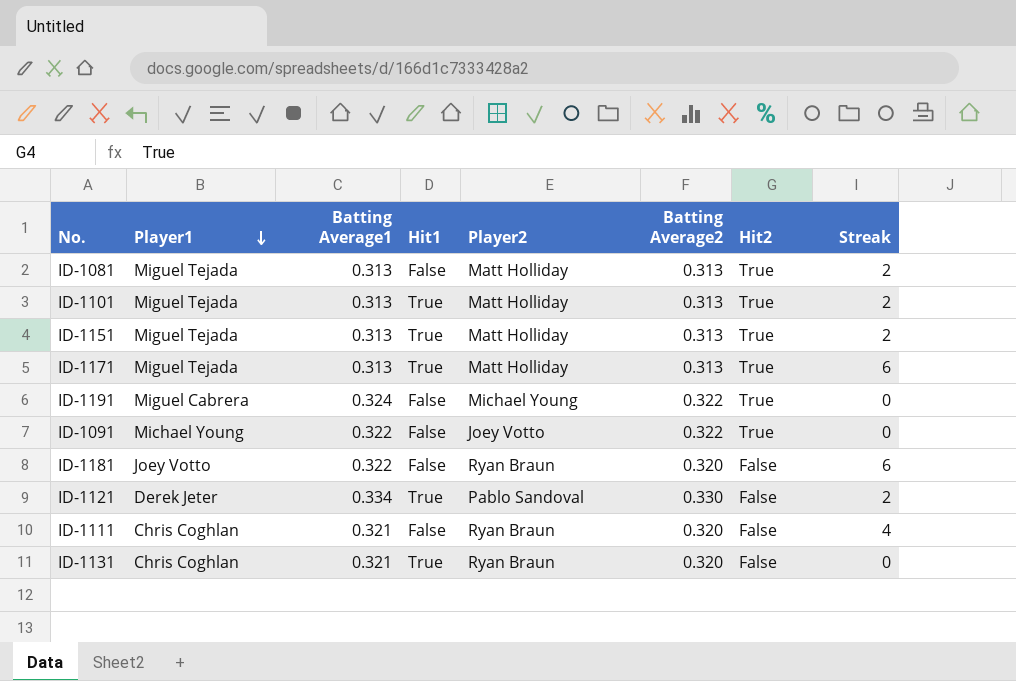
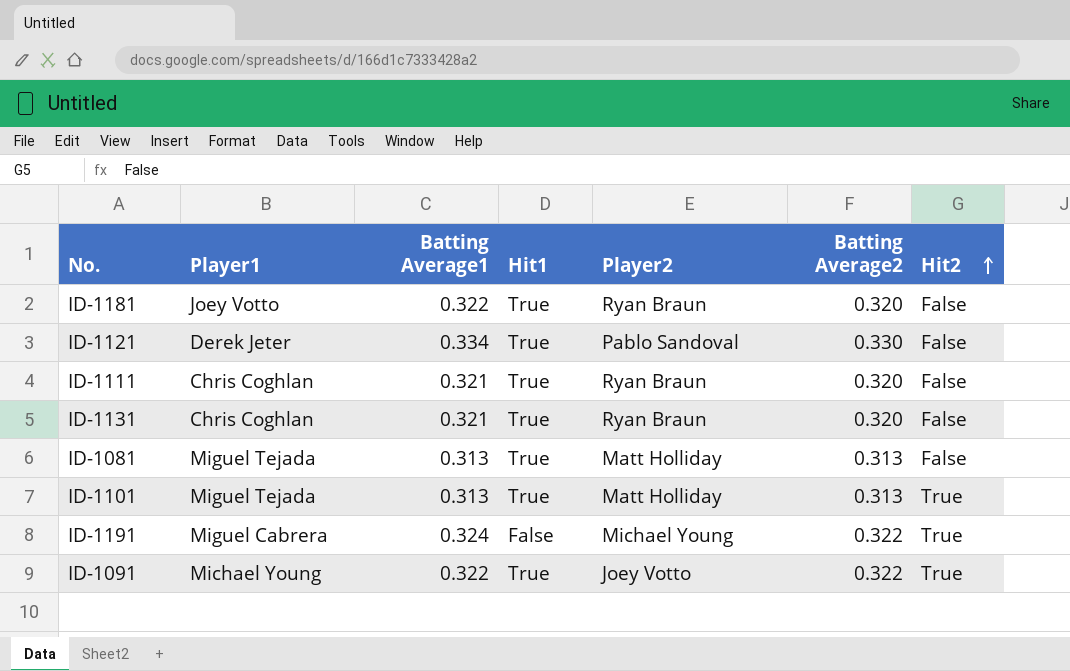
row order: Player1 descending -> Hit2 ascending
column Streak | position: 8 -> none
row ID-1151: Miguel Tejada | 0.313 | True | Matt Holliday | 0.313 | True | 2 -> none
row ID-1171: Miguel Tejada | 0.313 | True | Matt Holliday | 0.313 | True | 6 -> none
ID-1181 | Hit1: False -> True
ID-1111 | Hit1: False -> True
ID-1081 | Hit1: False -> True
ID-1081 | Hit2: True -> False
ID-1091 | Hit1: False -> True

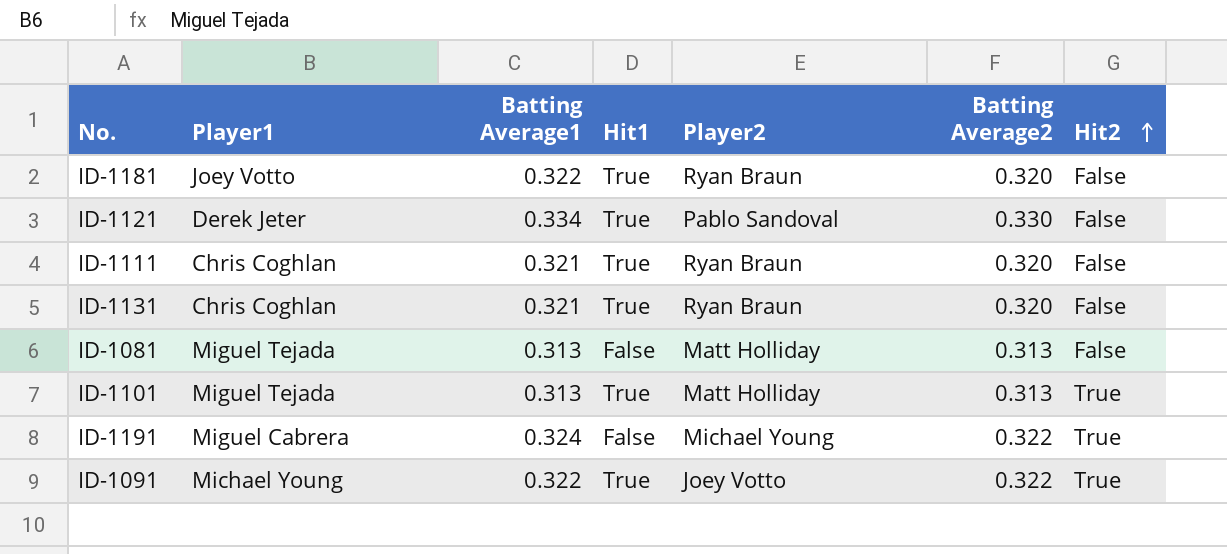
ID-1081 | Hit1: True -> False

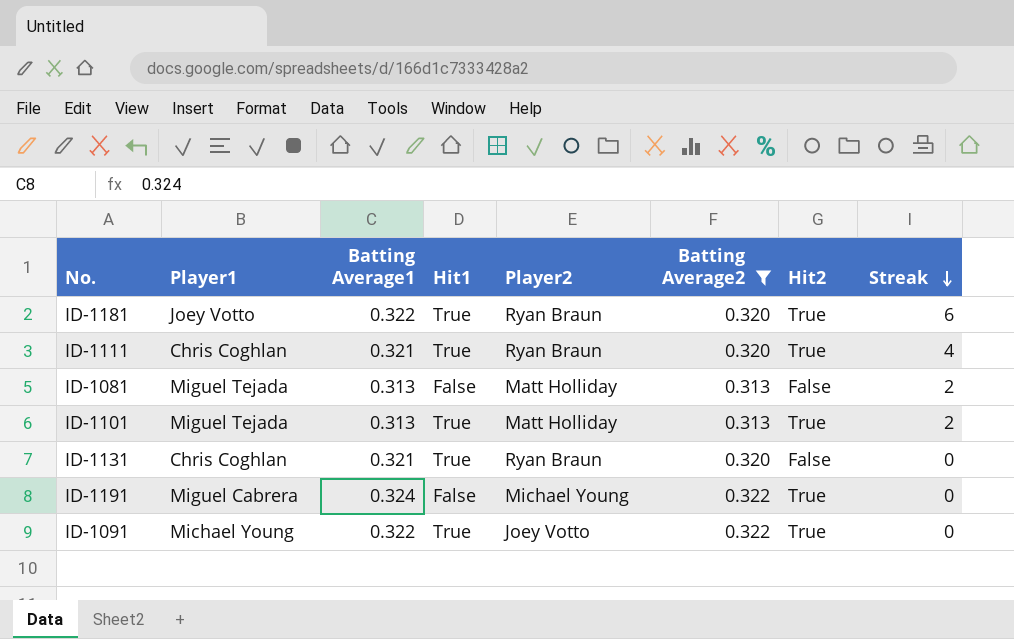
filter: none -> Batting Average2 != 0.330
row order: Hit2 ascending -> Streak descending
column Streak | position: none -> 8
ID-1181 | Hit2: False -> True
ID-1111 | Hit2: False -> True

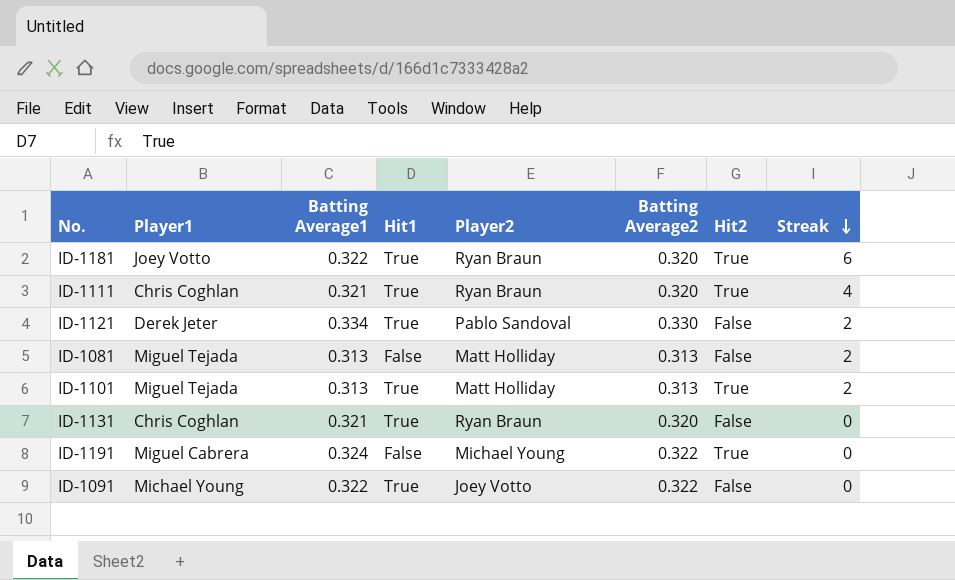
filter: Batting Average2 != 0.330 -> none
ID-1091 | Hit2: True -> False

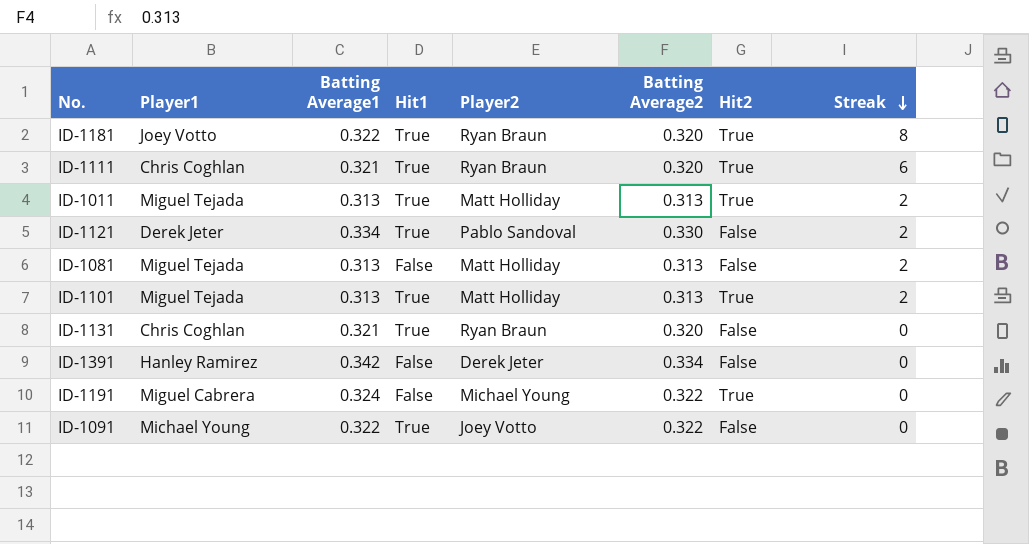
ID-1181 | Streak: 6 -> 8
ID-1111 | Streak: 4 -> 6
row ID-1011: none -> Miguel Tejada | 0.313 | True | Matt Holliday | 0.313 | True | 2
row ID-1391: none -> Hanley Ramirez | 0.342 | False | Derek Jeter | 0.334 | False | 0

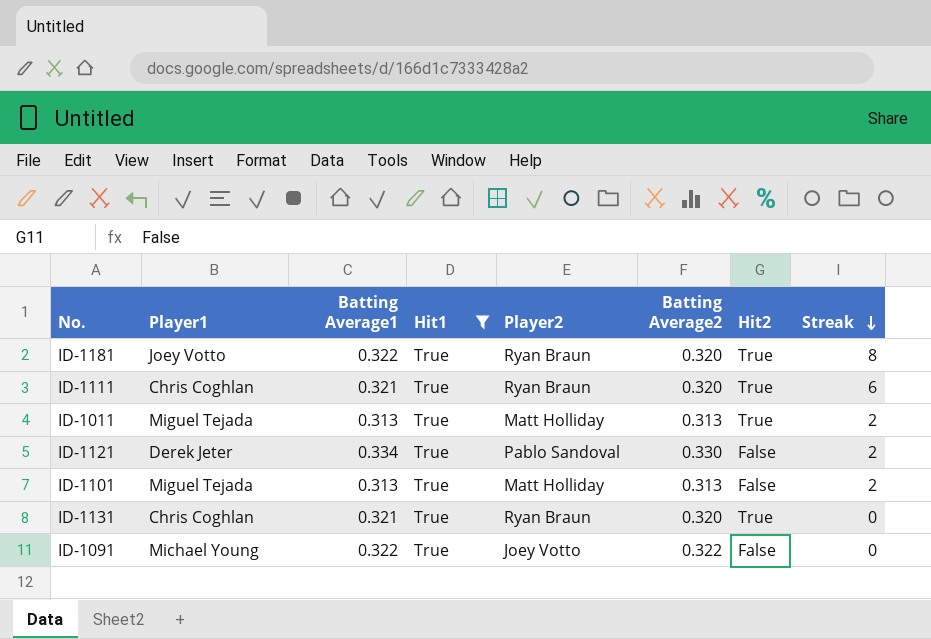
filter: none -> Hit1 = True
ID-1101 | Hit2: True -> False
ID-1131 | Hit2: False -> True

